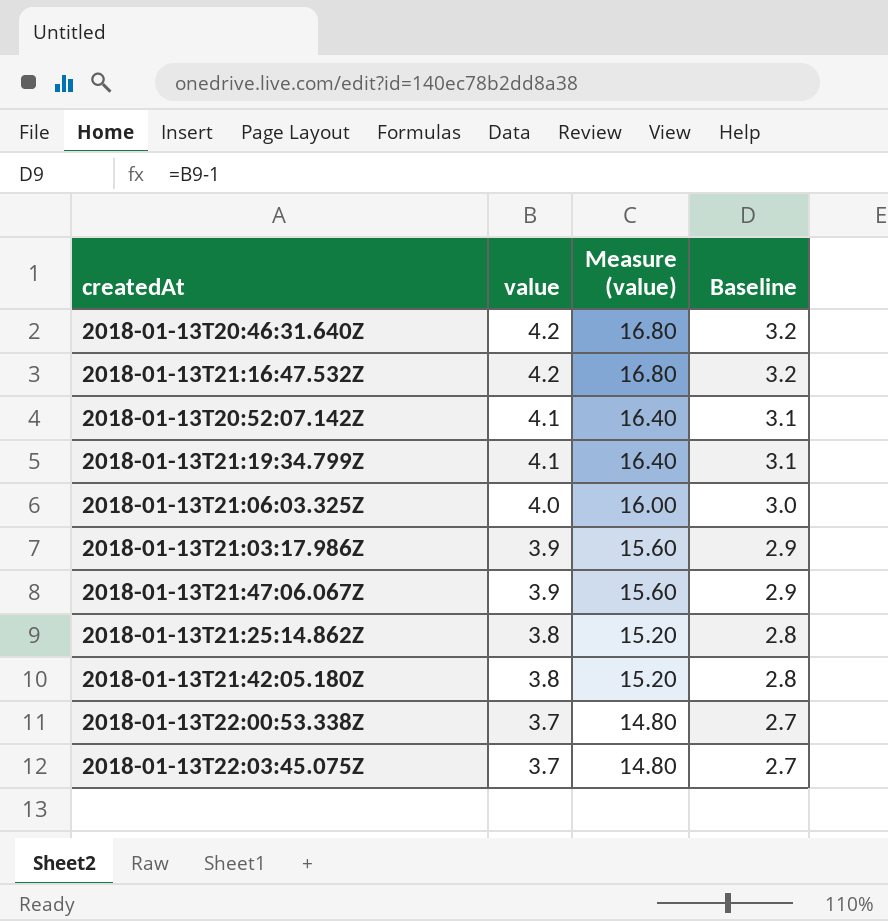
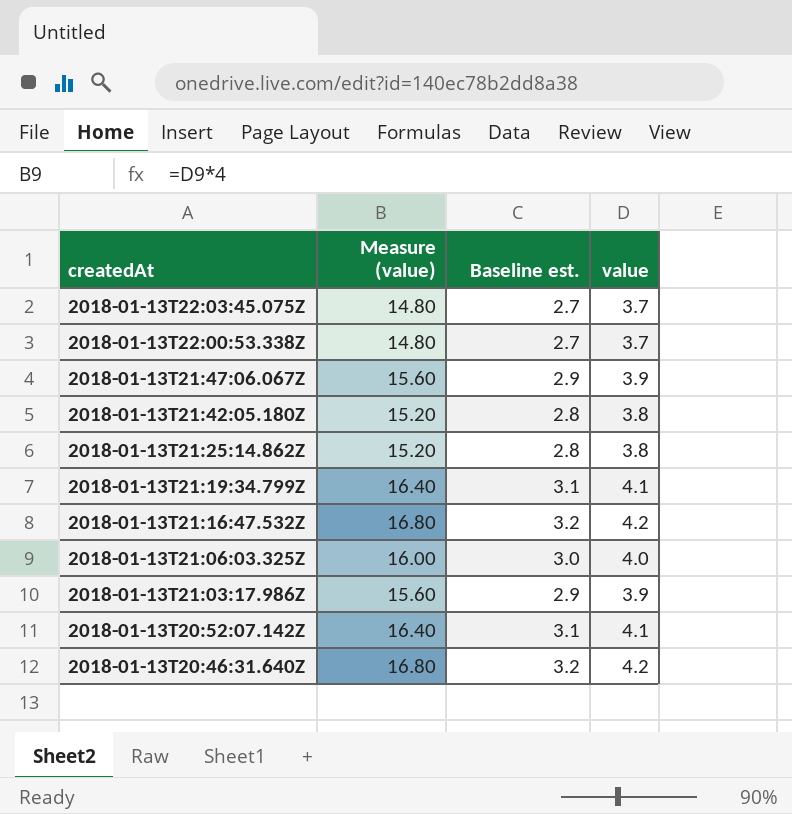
row order: value descending -> createdAt descending
column name: Baseline -> Baseline est.
column value | position: 2 -> 4

